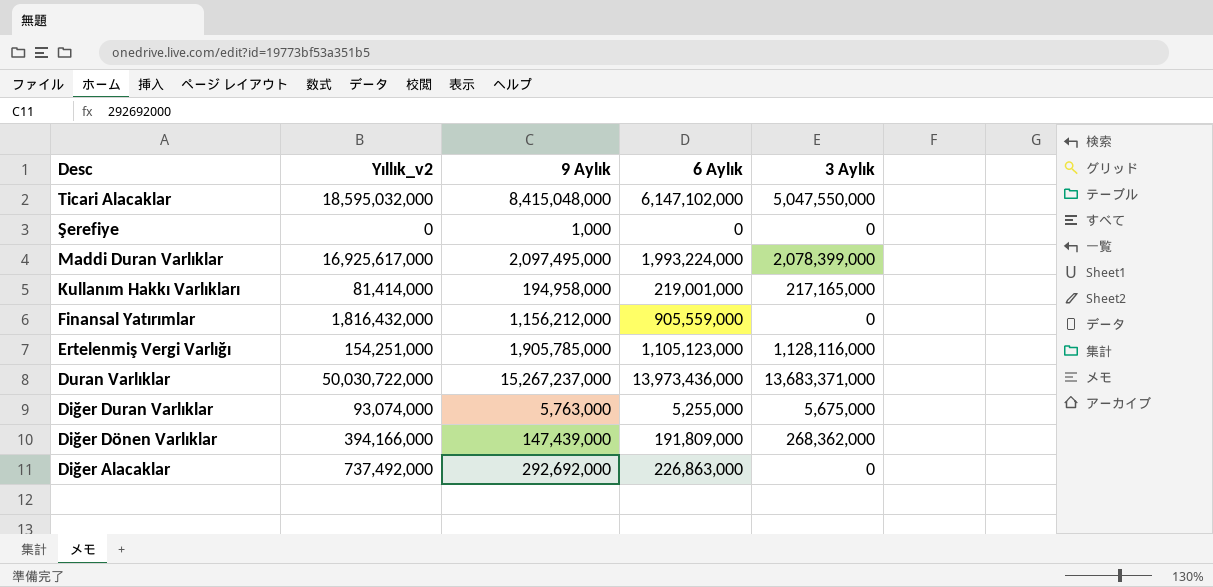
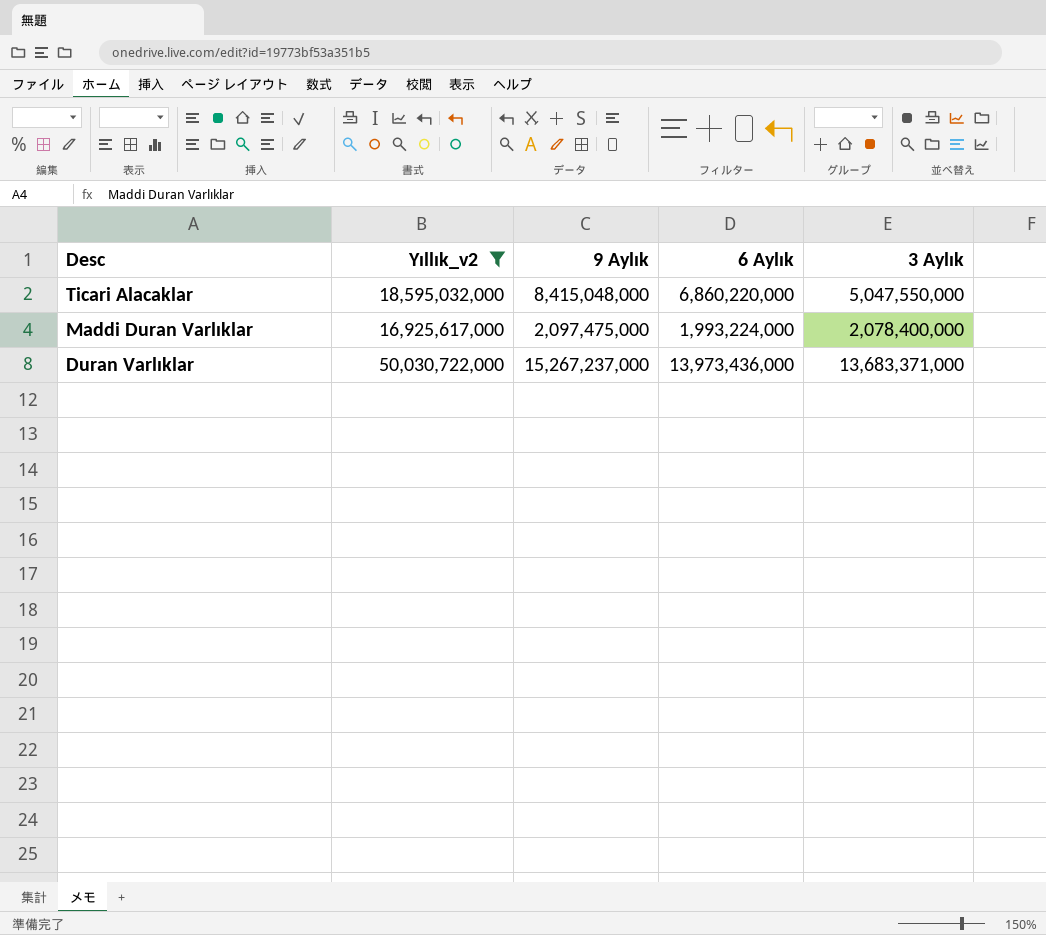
filter: none -> Yıllık_v2 >= 16,925,617,000
Ticari Alacaklar | 6 Aylık: 6,147,102,000 -> 6,860,220,000
Maddi Duran Varlıklar | 9 Aylık: 2,097,495,000 -> 2,097,475,000
Maddi Duran Varlıklar | 3 Aylık: 2,078,399,000 -> 2,078,400,000

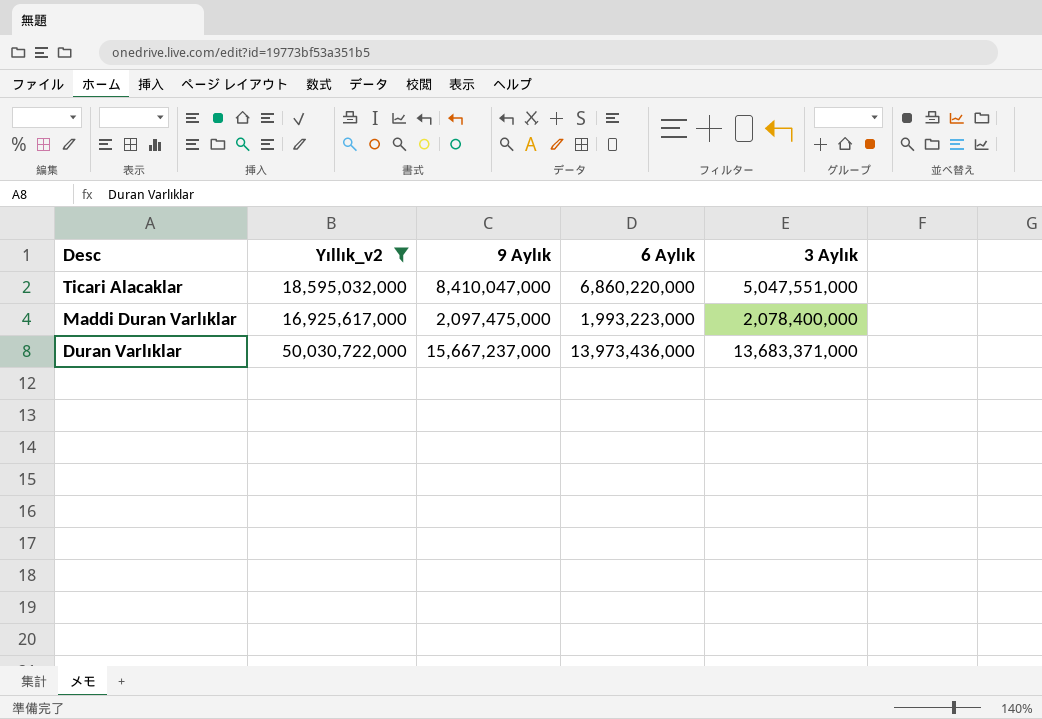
Ticari Alacaklar | 9 Aylık: 8,415,048,000 -> 8,410,047,000
Ticari Alacaklar | 3 Aylık: 5,047,550,000 -> 5,047,551,000
Maddi Duran Varlıklar | 6 Aylık: 1,993,224,000 -> 1,993,223,000
Duran Varlıklar | 9 Aylık: 15,267,237,000 -> 15,667,237,000

